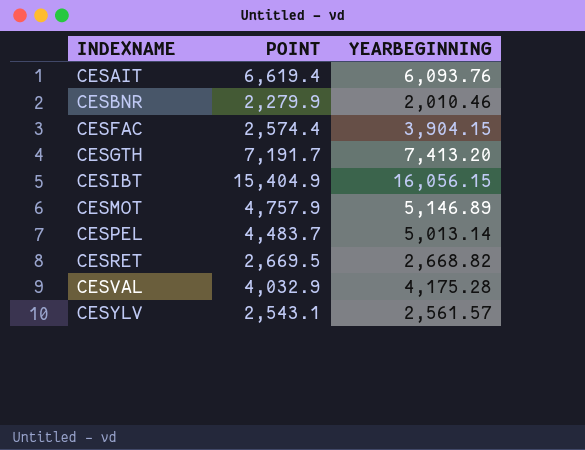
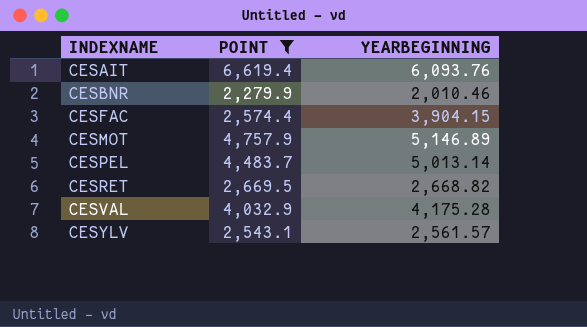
filter: none -> POINT <= 6,619.4

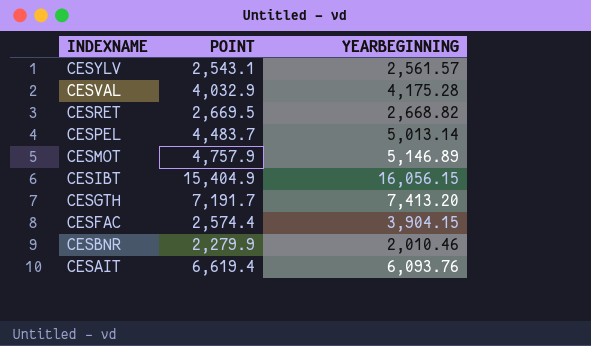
filter: POINT <= 6,619.4 -> none
row order: INDEXNAME ascending -> INDEXNAME descending

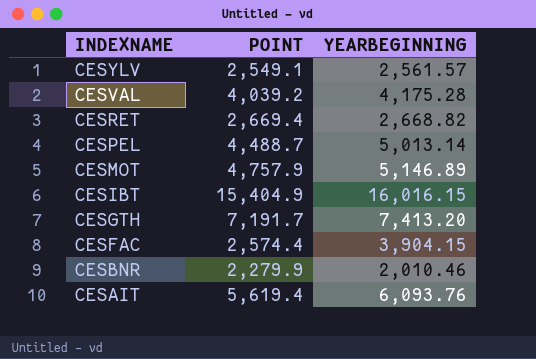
CESYLV | POINT: 2,543.1 -> 2,549.1
CESVAL | POINT: 4,032.9 -> 4,039.2
CESRET | POINT: 2,669.5 -> 2,669.4
CESPEL | POINT: 4,483.7 -> 4,488.7
CESIBT | YEARBEGINNING: 16,056.15 -> 16,016.15
CESAIT | POINT: 6,619.4 -> 5,619.4

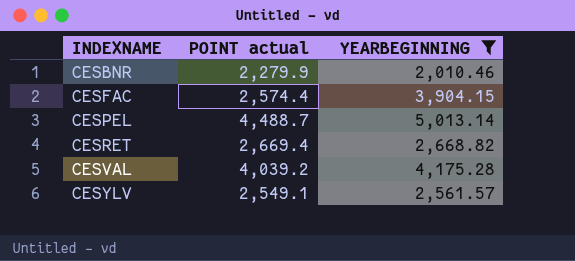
filter: none -> YEARBEGINNING <= 5,013.14
row order: INDEXNAME descending -> INDEXNAME ascending
column name: POINT -> POINT actual

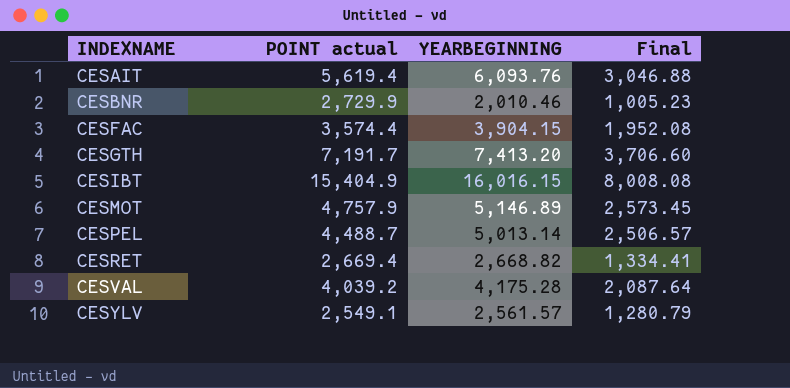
filter: YEARBEGINNING <= 5,013.14 -> none
column Final | formula: none -> [YEARBEGINNING] * 0.5
CESBNR | POINT actual: 2,279.9 -> 2,729.9
CESFAC | POINT actual: 2,574.4 -> 3,574.4

